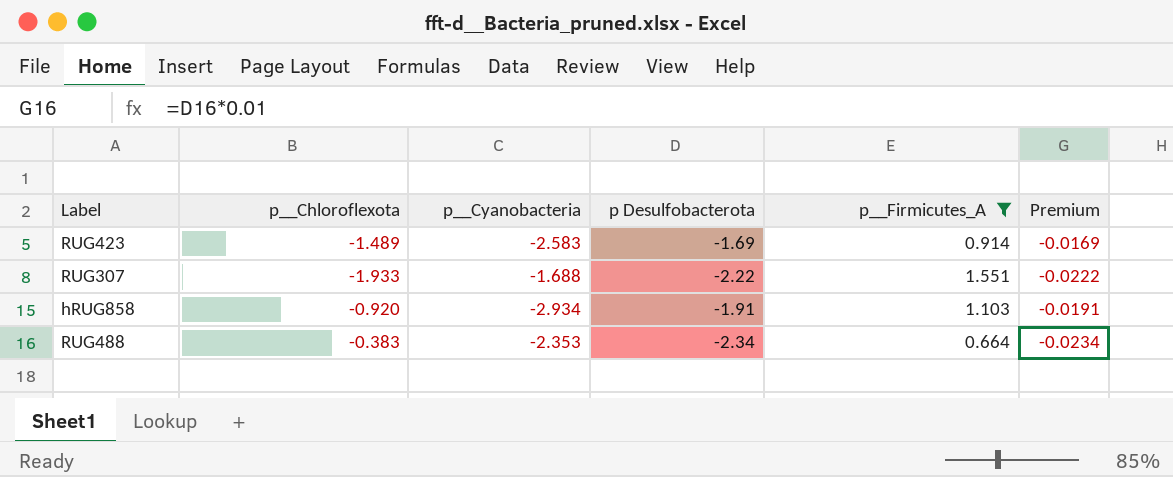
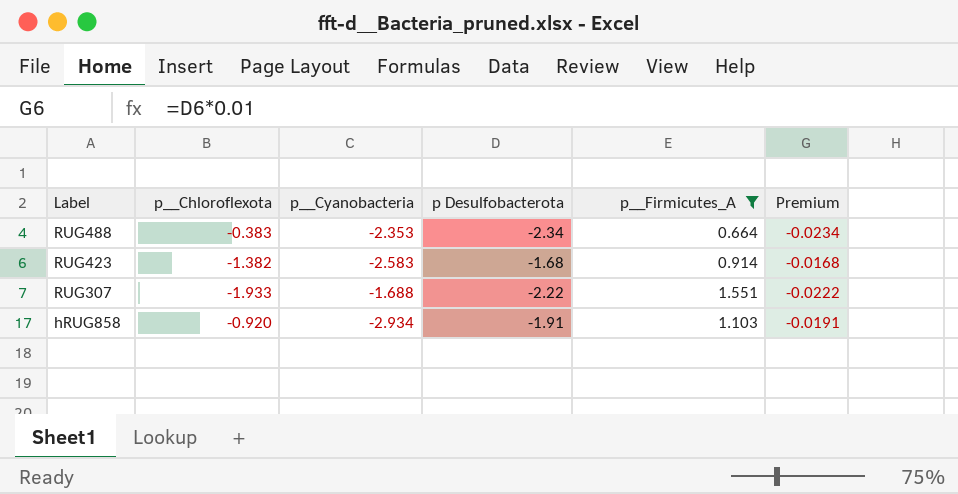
row order: none -> Label descending
RUG423 | p__Chloroflexota: -1.489 -> -1.382
RUG423 | p Desulfobacterota: -1.69 -> -1.68
RUG423 | Premium: -0.0169 -> -0.0168

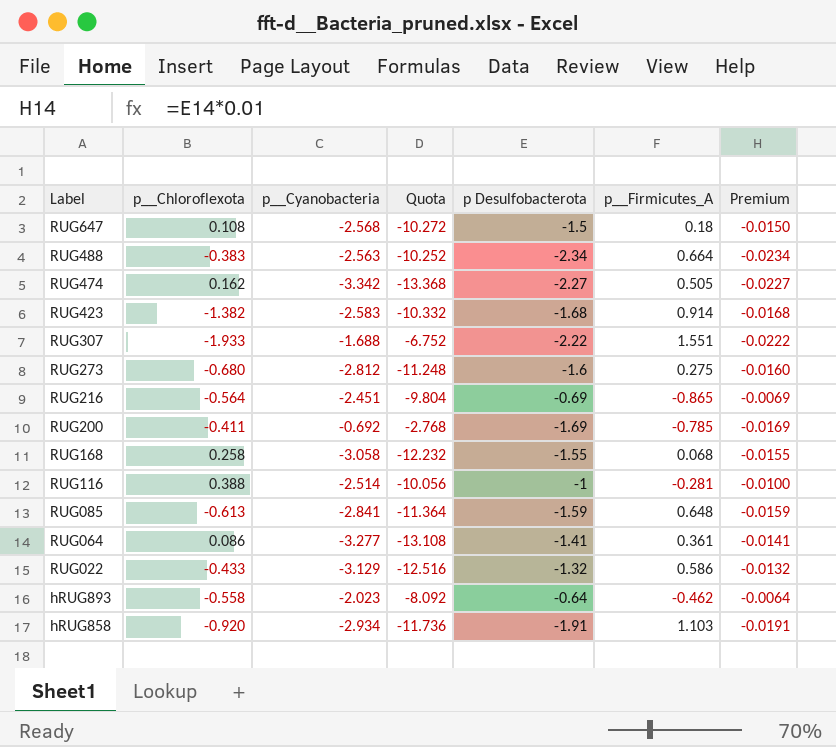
filter: p__Firmicutes_A >= 0.664 -> none
column Quota | formula: none -> [p__Cyanobacteria] * 4
RUG488 | p__Cyanobacteria: -2.353 -> -2.563

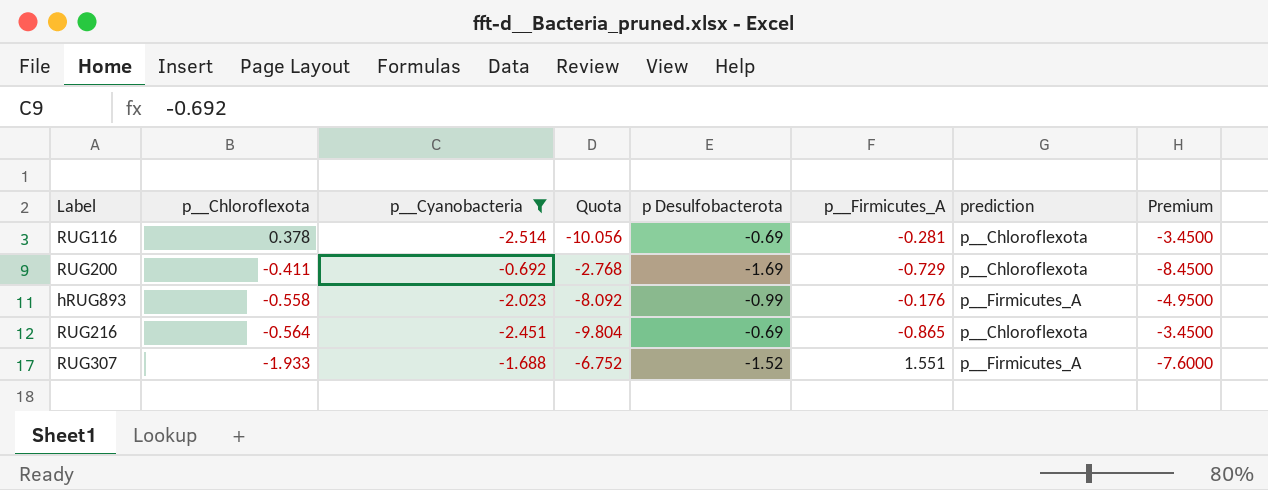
filter: none -> p__Cyanobacteria >= -2.514
row order: Label descending -> p__Chloroflexota descending
column prediction | position: none -> 7
column Premium | formula: [p Desulfobacterota] * 0.01 -> [p Desulfobacterota] * 5
RUG116 | p__Chloroflexota: 0.388 -> 0.378
RUG116 | p Desulfobacterota: -1 -> -0.69
RUG200 | p__Firmicutes_A: -0.785 -> -0.729
hRUG893 | p Desulfobacterota: -0.64 -> -0.99
hRUG893 | p__Firmicutes_A: -0.462 -> -0.176
RUG307 | p Desulfobacterota: -2.22 -> -1.52

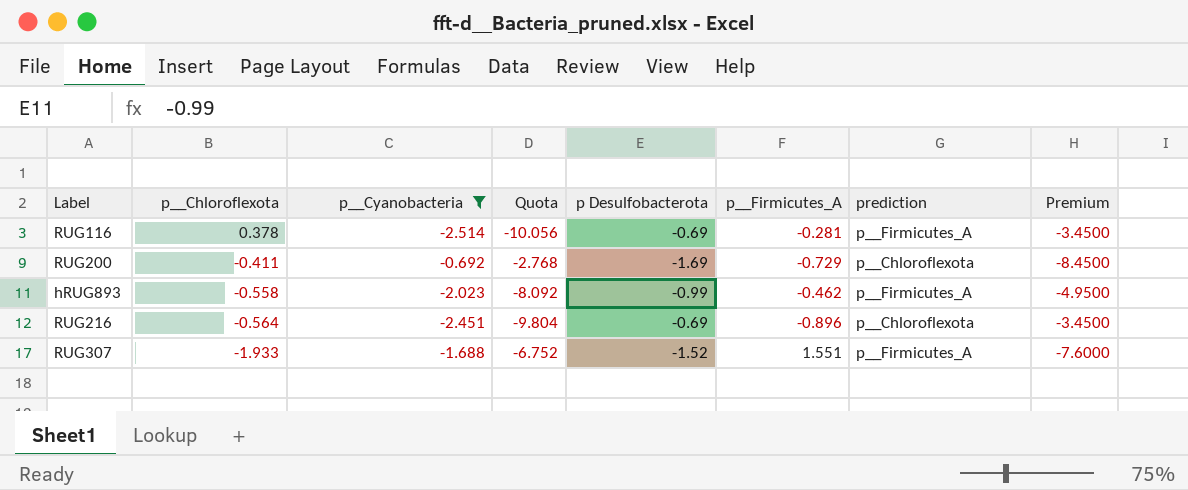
RUG116 | prediction: p__Chloroflexota -> p__Firmicutes_A
hRUG893 | p__Firmicutes_A: -0.176 -> -0.462
RUG216 | p__Firmicutes_A: -0.865 -> -0.896

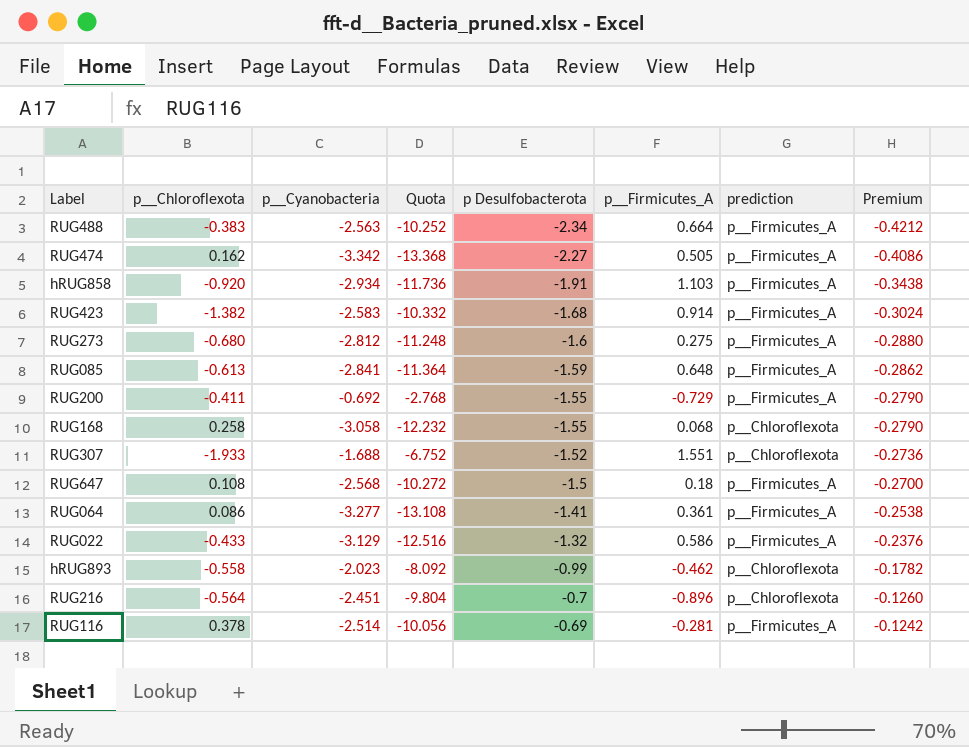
filter: p__Cyanobacteria >= -2.514 -> none
row order: p__Chloroflexota descending -> p Desulfobacterota ascending
column Premium | formula: [p Desulfobacterota] * 5 -> [p Desulfobacterota] * 0.18
RUG200 | p Desulfobacterota: -1.69 -> -1.55
RUG200 | prediction: p__Chloroflexota -> p__Firmicutes_A
RUG307 | prediction: p__Firmicutes_A -> p__Chloroflexota
hRUG893 | prediction: p__Firmicutes_A -> p__Chloroflexota
RUG216 | p Desulfobacterota: -0.69 -> -0.7

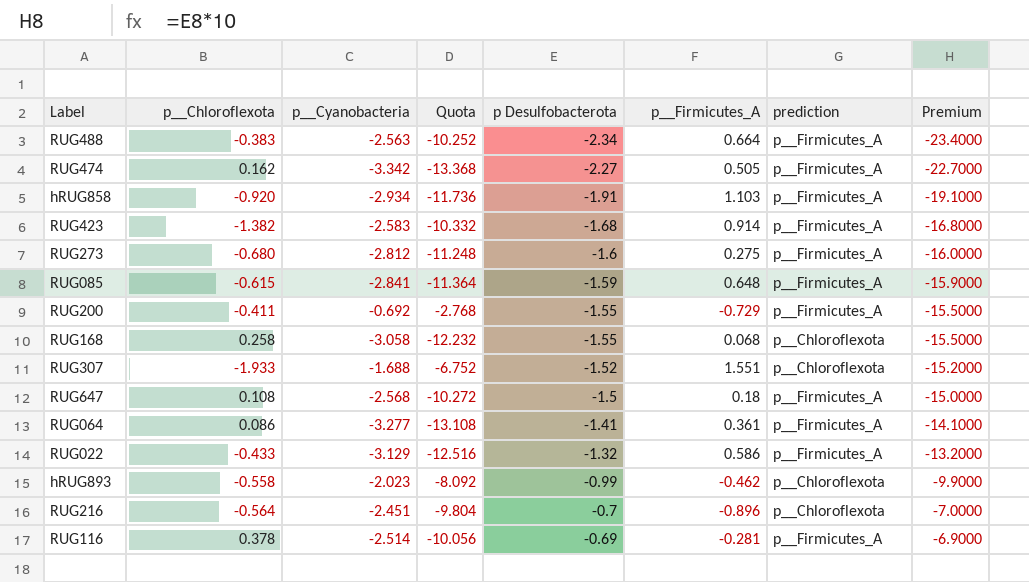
column Premium | formula: [p Desulfobacterota] * 0.18 -> [p Desulfobacterota] * 10
RUG085 | p__Chloroflexota: -0.613 -> -0.615

